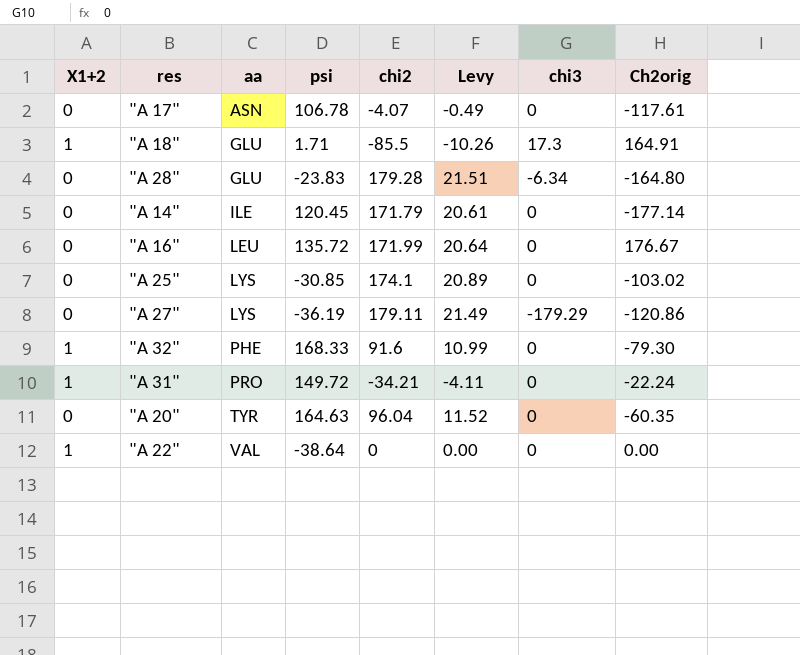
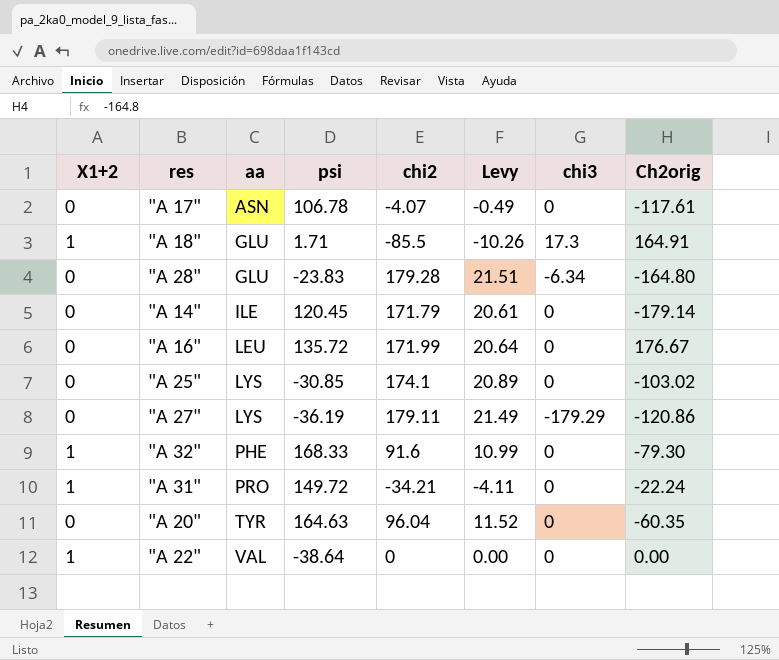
"A 14" | Ch2orig: -177.14 -> -179.14

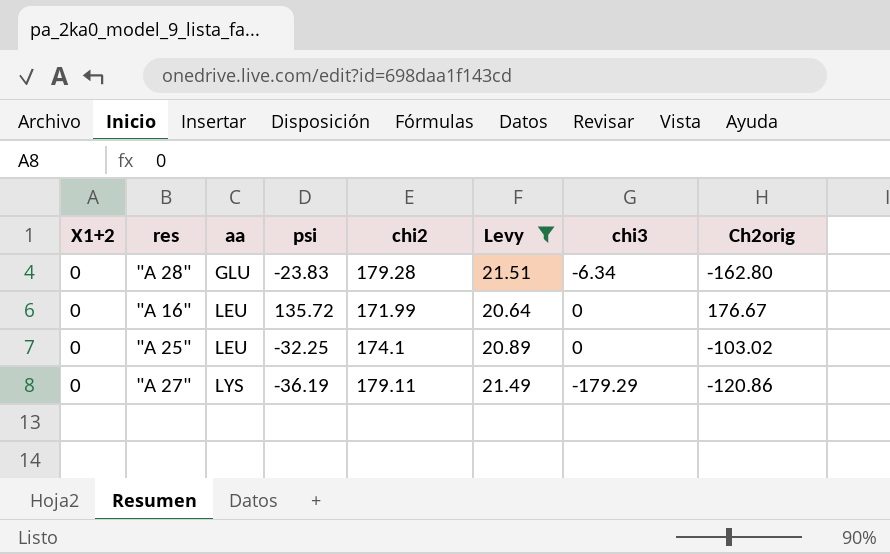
filter: none -> Levy >= 20.64
"A 28" | Ch2orig: -164.80 -> -162.80
"A 25" | aa: LYS -> LEU
"A 25" | psi: -30.85 -> -32.25

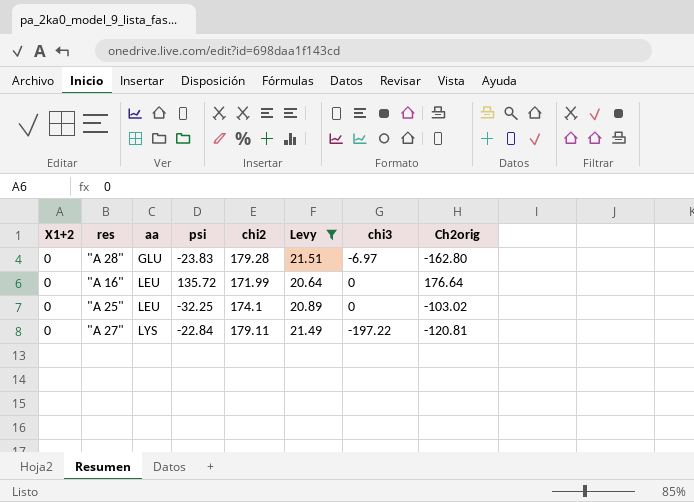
"A 28" | chi3: -6.34 -> -6.97
"A 16" | Ch2orig: 176.67 -> 176.64
"A 27" | psi: -36.19 -> -22.84
"A 27" | chi3: -179.29 -> -197.22
"A 27" | Ch2orig: -120.86 -> -120.81

